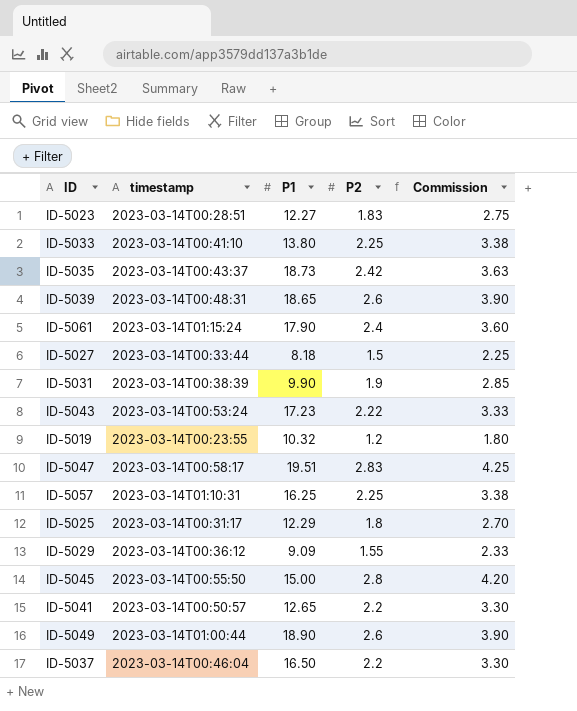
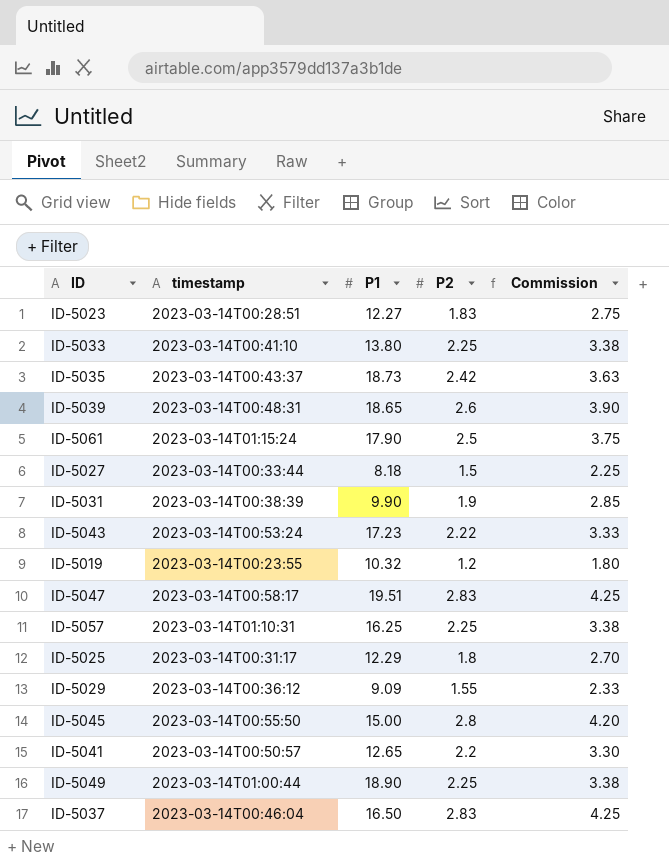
ID-5061 | P2: 2.4 -> 2.5
ID-5061 | Commission: 3.60 -> 3.75
ID-5049 | P2: 2.6 -> 2.25
ID-5049 | Commission: 3.90 -> 3.38
ID-5037 | P2: 2.2 -> 2.83
ID-5037 | Commission: 3.30 -> 4.25

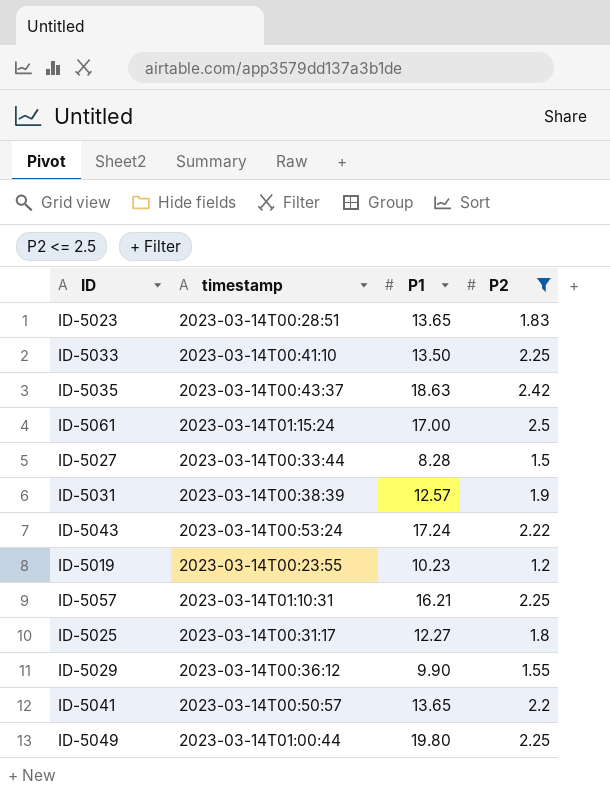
filter: none -> P2 <= 2.5
column Commission | formula: [P2] * 1.5 -> none
ID-5023 | P1: 12.27 -> 13.65
ID-5033 | P1: 13.80 -> 13.50
ID-5035 | P1: 18.73 -> 18.63
ID-5061 | P1: 17.90 -> 17.00
ID-5027 | P1: 8.18 -> 8.28
ID-5031 | P1: 9.90 -> 12.57
ID-5043 | P1: 17.23 -> 17.24
ID-5019 | P1: 10.32 -> 10.23
ID-5057 | P1: 16.25 -> 16.21
ID-5025 | P1: 12.29 -> 12.27
ID-5029 | P1: 9.09 -> 9.90
ID-5041 | P1: 12.65 -> 13.65
ID-5049 | P1: 18.90 -> 19.80

